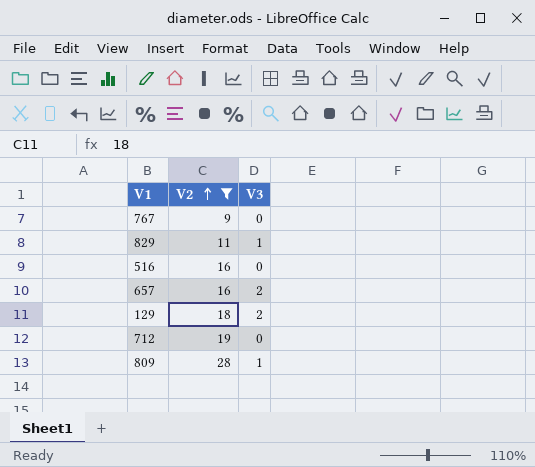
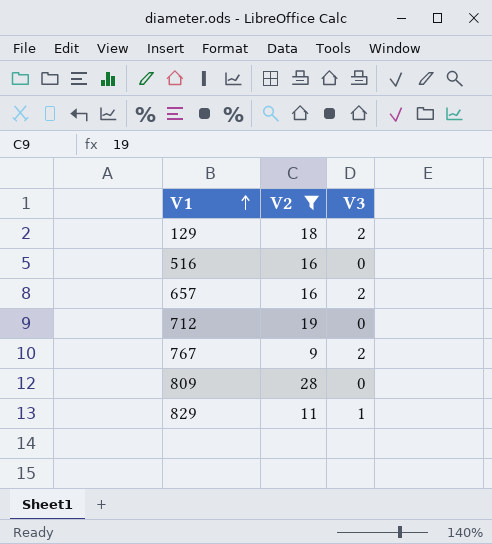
row order: V2 ascending -> V1 ascending
767 | V3: 0 -> 2
809 | V3: 1 -> 0

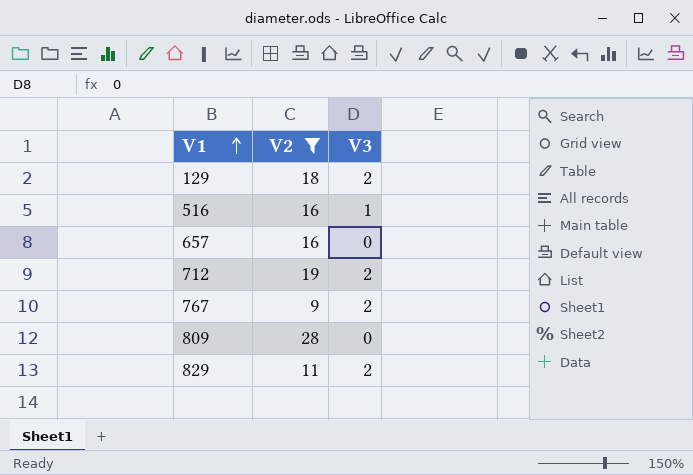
516 | V3: 0 -> 1
657 | V3: 2 -> 0
712 | V3: 0 -> 2
829 | V3: 1 -> 2

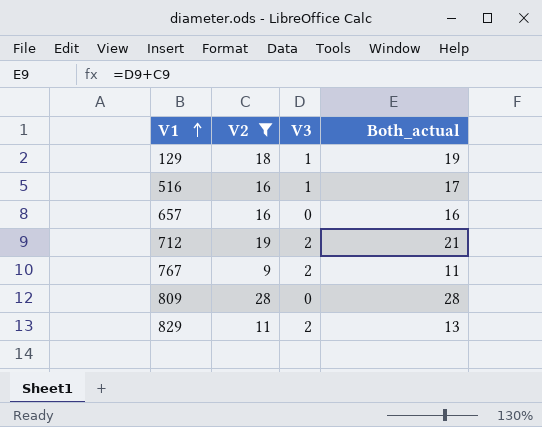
column Both_actual | formula: none -> [V2] + [V3]
129 | V3: 2 -> 1

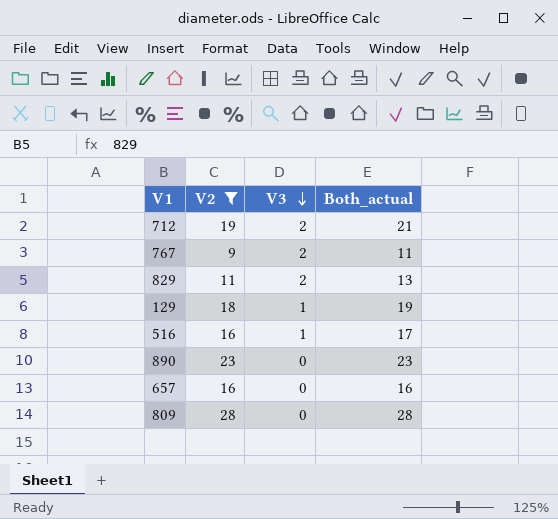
row order: V1 ascending -> V3 descending
row 890: none -> 23 | 0 | 23

